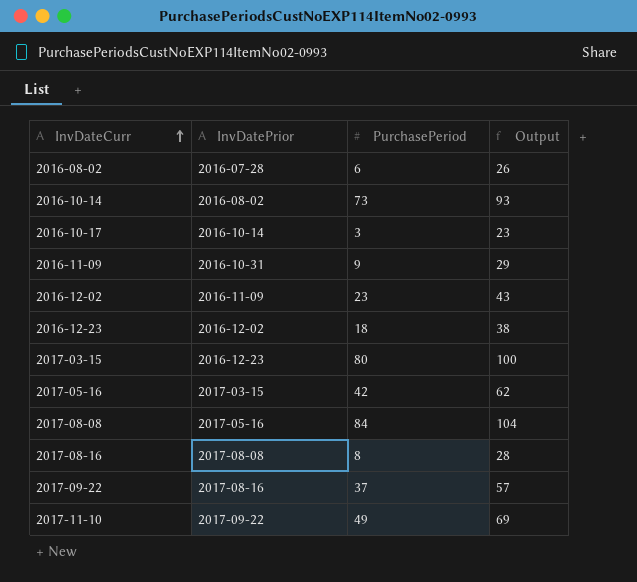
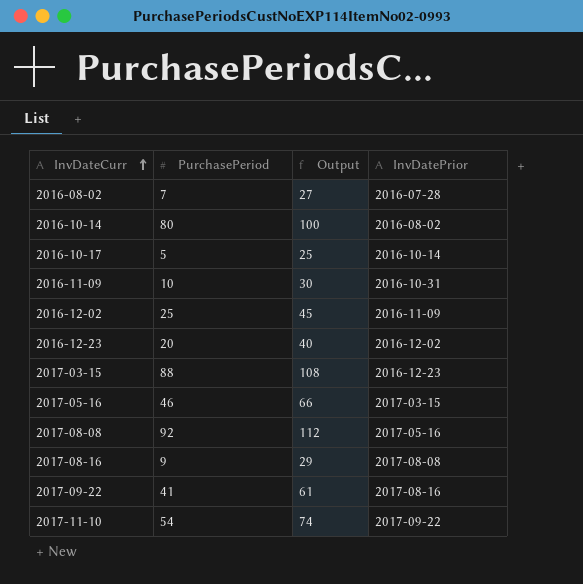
column InvDatePrior | position: 2 -> 4
2016-08-02 | PurchasePeriod: 6 -> 7
2016-08-02 | Output: 26 -> 27
2016-10-14 | PurchasePeriod: 73 -> 80
2016-10-14 | Output: 93 -> 100
2016-10-17 | PurchasePeriod: 3 -> 5
2016-10-17 | Output: 23 -> 25
2016-11-09 | PurchasePeriod: 9 -> 10
2016-11-09 | Output: 29 -> 30
2016-12-02 | PurchasePeriod: 23 -> 25
2016-12-02 | Output: 43 -> 45
2016-12-23 | PurchasePeriod: 18 -> 20
2016-12-23 | Output: 38 -> 40
2017-03-15 | PurchasePeriod: 80 -> 88
2017-03-15 | Output: 100 -> 108
2017-05-16 | PurchasePeriod: 42 -> 46
2017-05-16 | Output: 62 -> 66
2017-08-08 | PurchasePeriod: 84 -> 92
2017-08-08 | Output: 104 -> 112
2017-08-16 | PurchasePeriod: 8 -> 9
2017-08-16 | Output: 28 -> 29
2017-09-22 | PurchasePeriod: 37 -> 41
2017-09-22 | Output: 57 -> 61
2017-11-10 | PurchasePeriod: 49 -> 54
2017-11-10 | Output: 69 -> 74

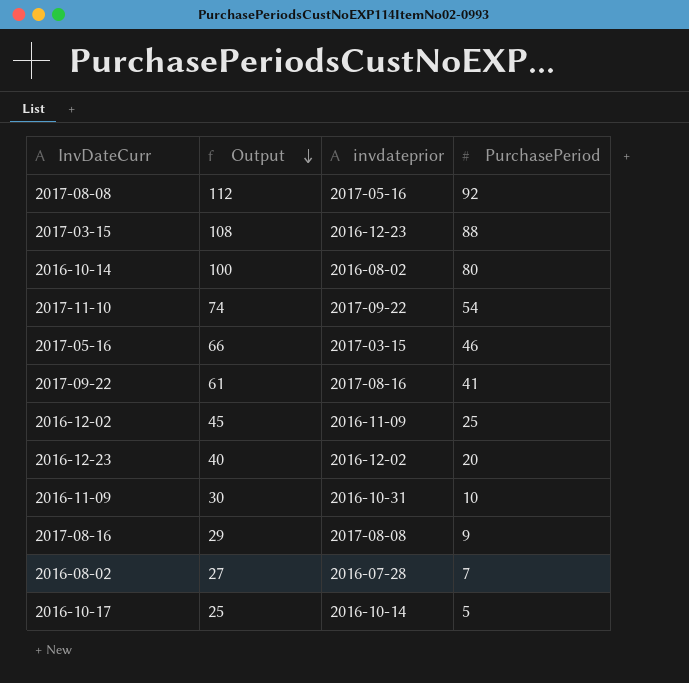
row order: InvDateCurr ascending -> Output descending
column name: InvDatePrior -> invdateprior
column PurchasePeriod | position: 2 -> 4

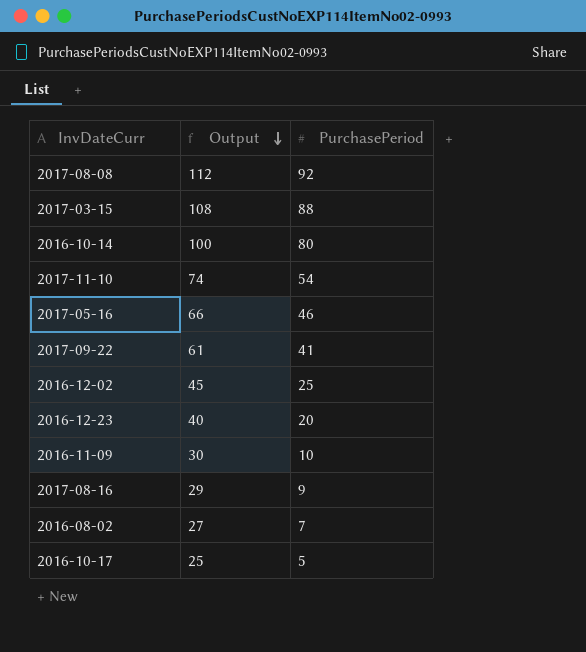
column invdateprior | position: 3 -> none

